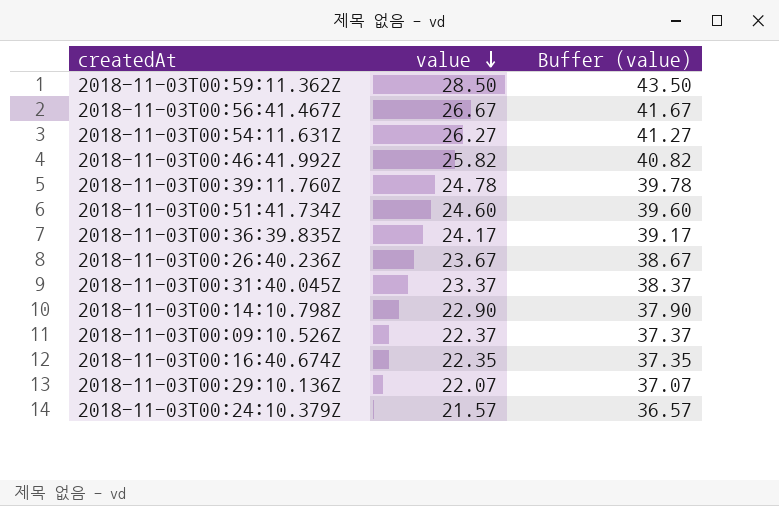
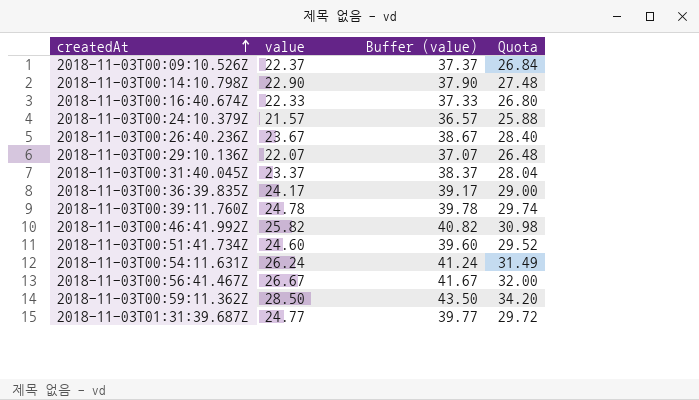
row order: value descending -> createdAt ascending
column Quota | formula: none -> [value] * 1.2
2018-11-03T00:16:40.674Z | value: 22.35 -> 22.33
2018-11-03T00:16:40.674Z | Buffer (value): 37.35 -> 37.33
2018-11-03T00:54:11.631Z | value: 26.27 -> 26.24
2018-11-03T00:54:11.631Z | Buffer (value): 41.27 -> 41.24
row 2018-11-03T01:31:39.687Z: none -> 24.77 | 39.77 | 29.72

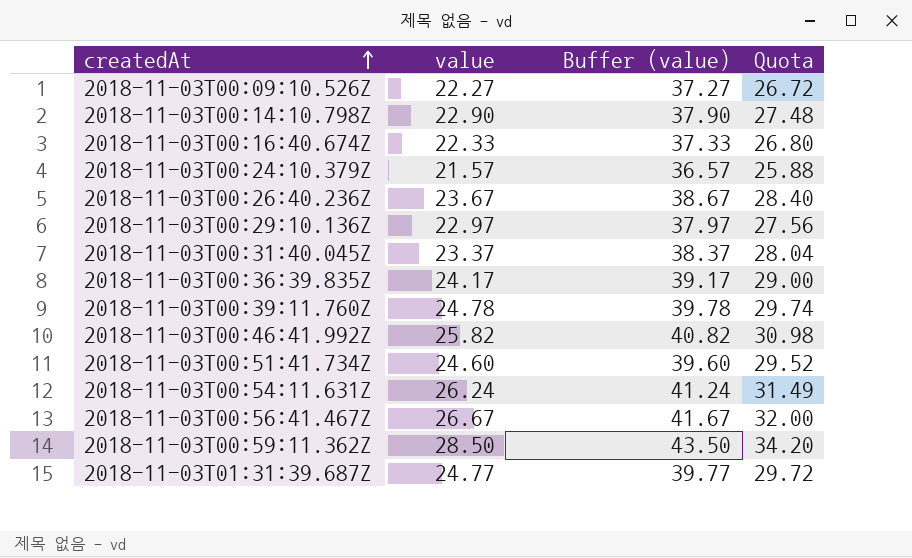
2018-11-03T00:09:10.526Z | value: 22.37 -> 22.27
2018-11-03T00:09:10.526Z | Buffer (value): 37.37 -> 37.27
2018-11-03T00:09:10.526Z | Quota: 26.84 -> 26.72
2018-11-03T00:29:10.136Z | value: 22.07 -> 22.97
2018-11-03T00:29:10.136Z | Buffer (value): 37.07 -> 37.97
2018-11-03T00:29:10.136Z | Quota: 26.48 -> 27.56

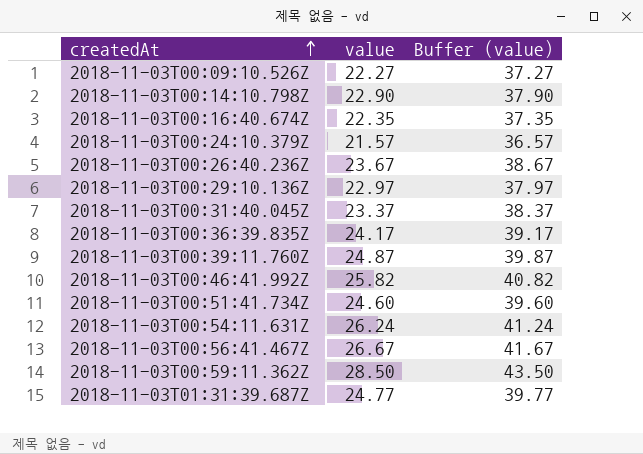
column Quota | formula: [value] * 1.2 -> none
2018-11-03T00:16:40.674Z | value: 22.33 -> 22.35
2018-11-03T00:16:40.674Z | Buffer (value): 37.33 -> 37.35
2018-11-03T00:39:11.760Z | value: 24.78 -> 24.87
2018-11-03T00:39:11.760Z | Buffer (value): 39.78 -> 39.87

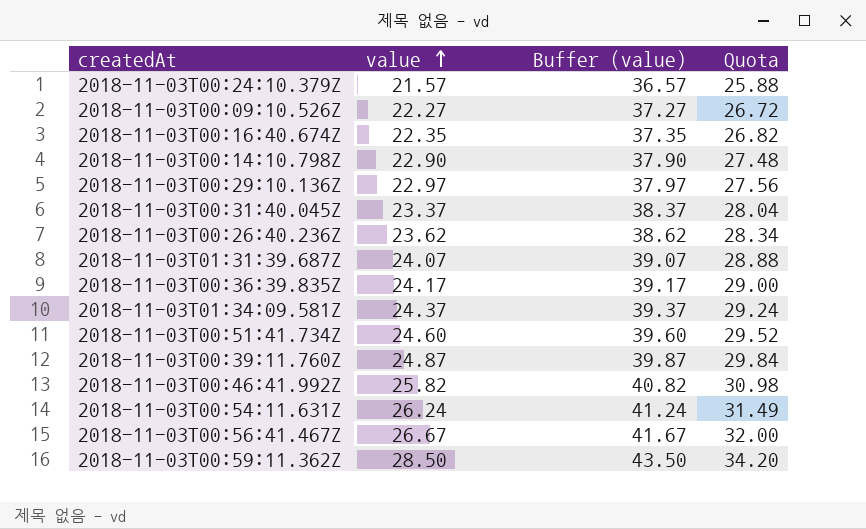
row order: createdAt ascending -> value ascending
column Quota | formula: none -> [value] * 1.2
2018-11-03T00:26:40.236Z | value: 23.67 -> 23.62
2018-11-03T00:26:40.236Z | Buffer (value): 38.67 -> 38.62
2018-11-03T01:31:39.687Z | value: 24.77 -> 24.07
2018-11-03T01:31:39.687Z | Buffer (value): 39.77 -> 39.07
row 2018-11-03T01:34:09.581Z: none -> 24.37 | 39.37 | 29.24

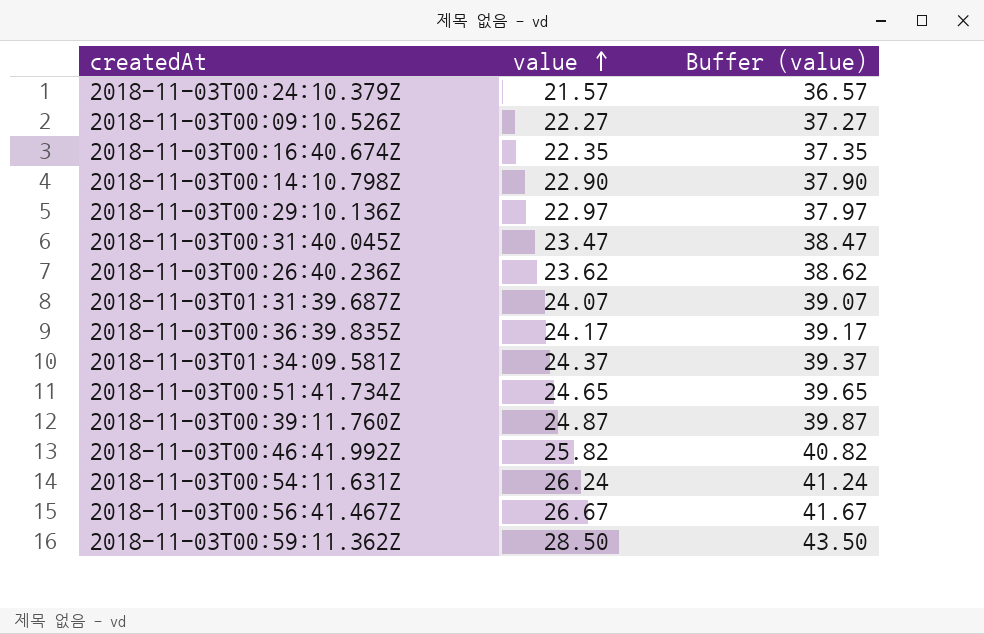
column Quota | formula: [value] * 1.2 -> none
2018-11-03T00:31:40.045Z | value: 23.37 -> 23.47
2018-11-03T00:31:40.045Z | Buffer (value): 38.37 -> 38.47
2018-11-03T00:51:41.734Z | value: 24.60 -> 24.65
2018-11-03T00:51:41.734Z | Buffer (value): 39.60 -> 39.65

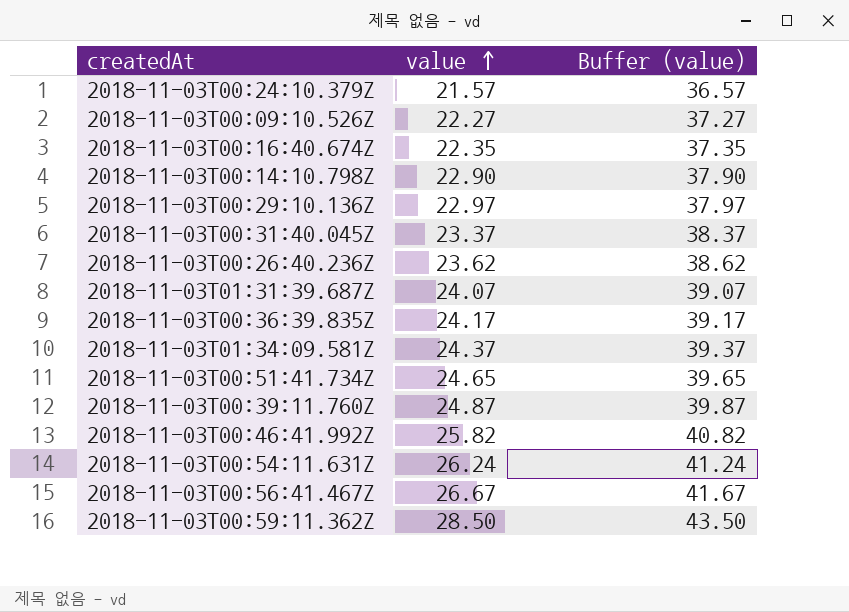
2018-11-03T00:31:40.045Z | value: 23.47 -> 23.37
2018-11-03T00:31:40.045Z | Buffer (value): 38.47 -> 38.37

